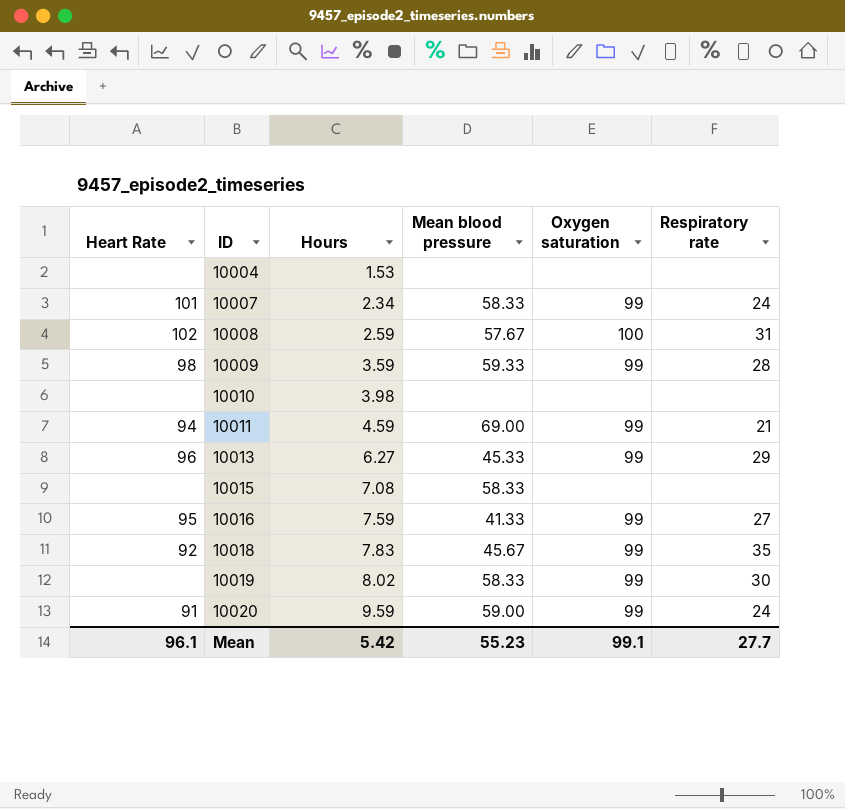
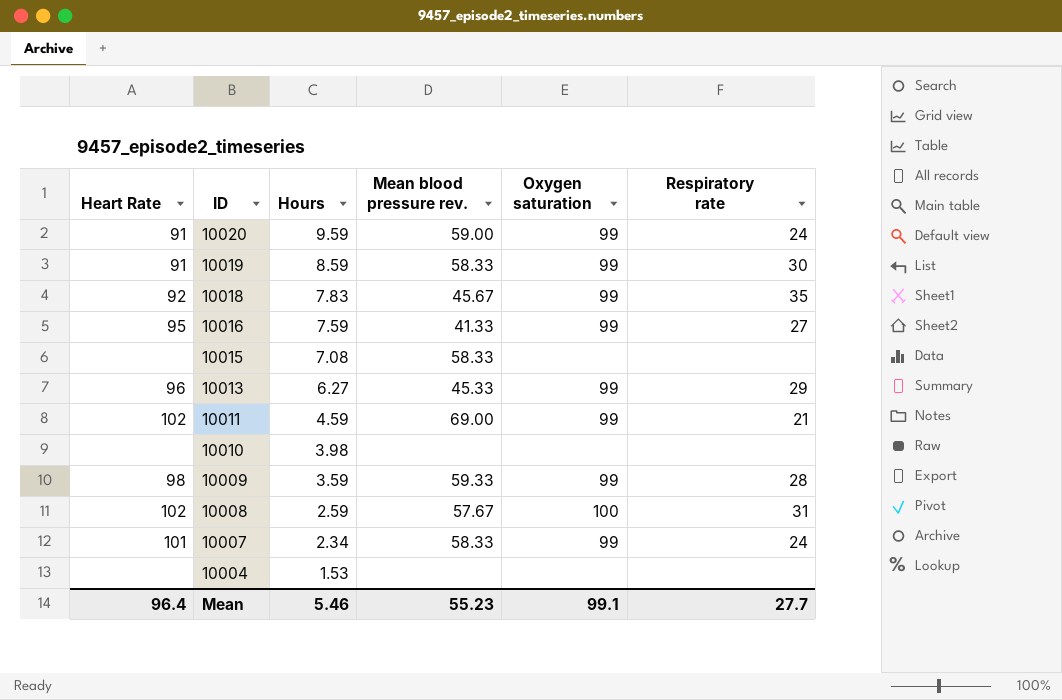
row order: ID ascending -> ID descending
column name: Mean blood pressure -> Mean blood pressure rev.
10019 | Heart Rate: none -> 91
10019 | Hours: 8.02 -> 8.59
10011 | Heart Rate: 94 -> 102
Mean | Heart Rate: 96.1 -> 96.4
Mean | Hours: 5.42 -> 5.46

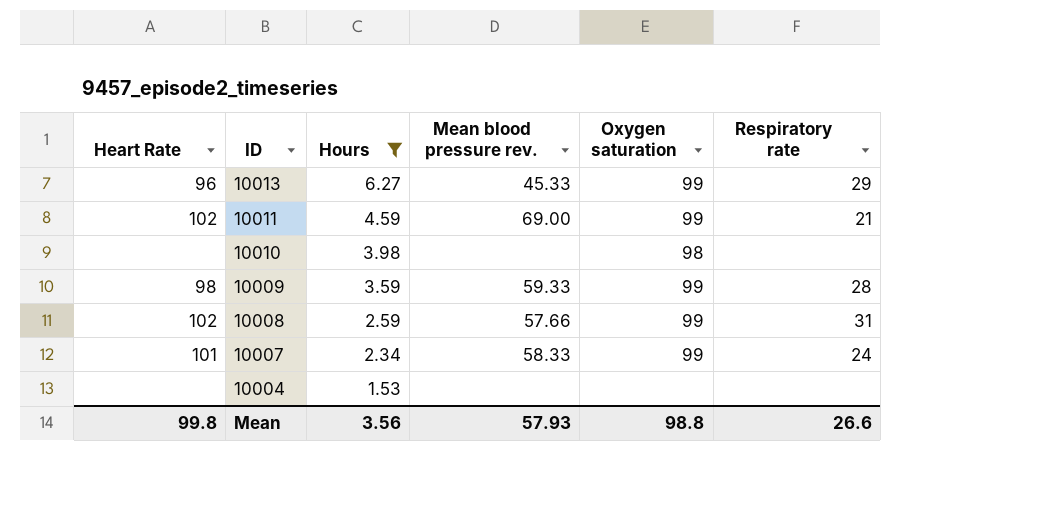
filter: none -> Hours <= 6.27
10010 | Oxygen saturation: none -> 98
10008 | Mean blood pressure rev.: 57.67 -> 57.66
10008 | Oxygen saturation: 100 -> 99
Mean | Heart Rate: 96.4 -> 99.8
Mean | Hours: 5.46 -> 3.56
Mean | Mean blood pressure rev.: 55.23 -> 57.93
Mean | Oxygen saturation: 99.1 -> 98.8
Mean | Respiratory rate: 27.7 -> 26.6

